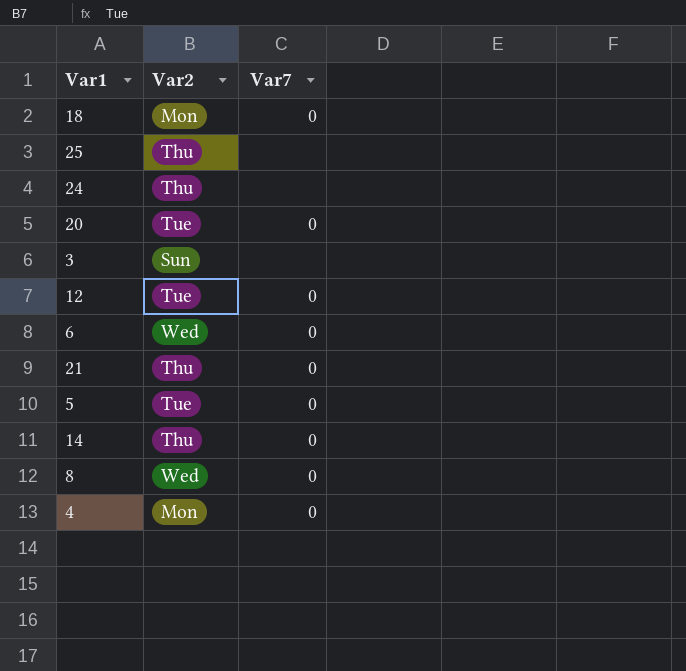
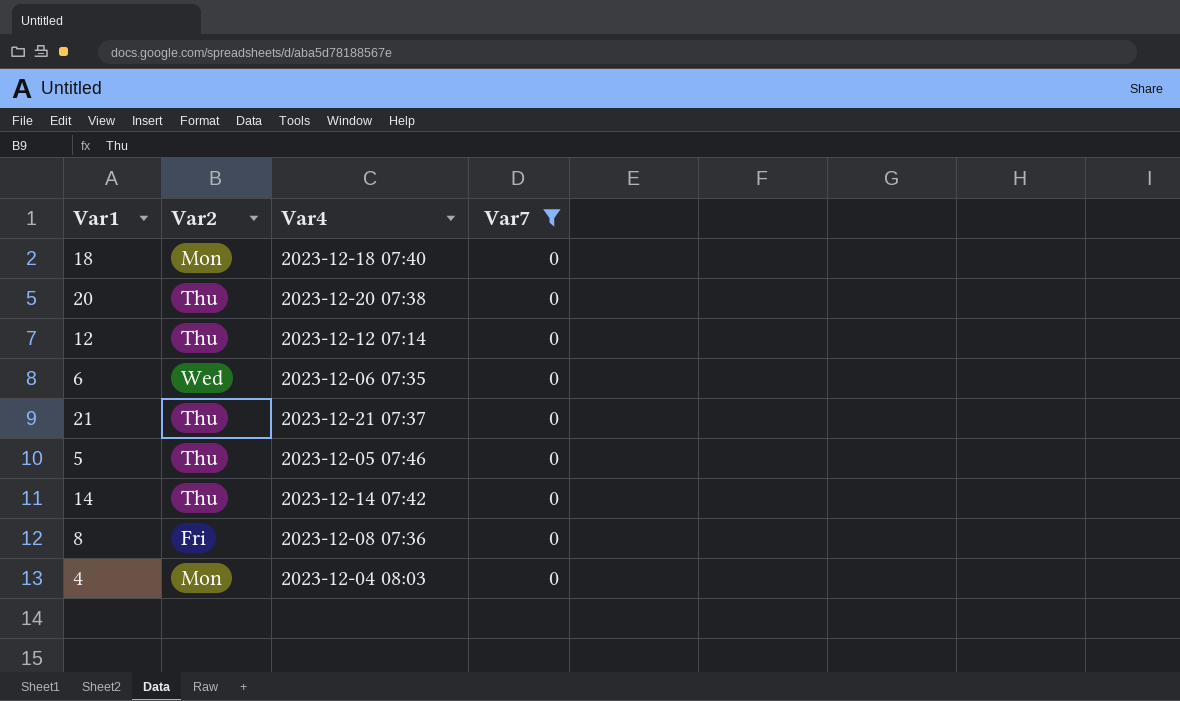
filter: none -> Var7 = 0
column Var4 | position: none -> 3
20 | Var2: Tue -> Thu
12 | Var2: Tue -> Thu
5 | Var2: Tue -> Thu
8 | Var2: Wed -> Fri

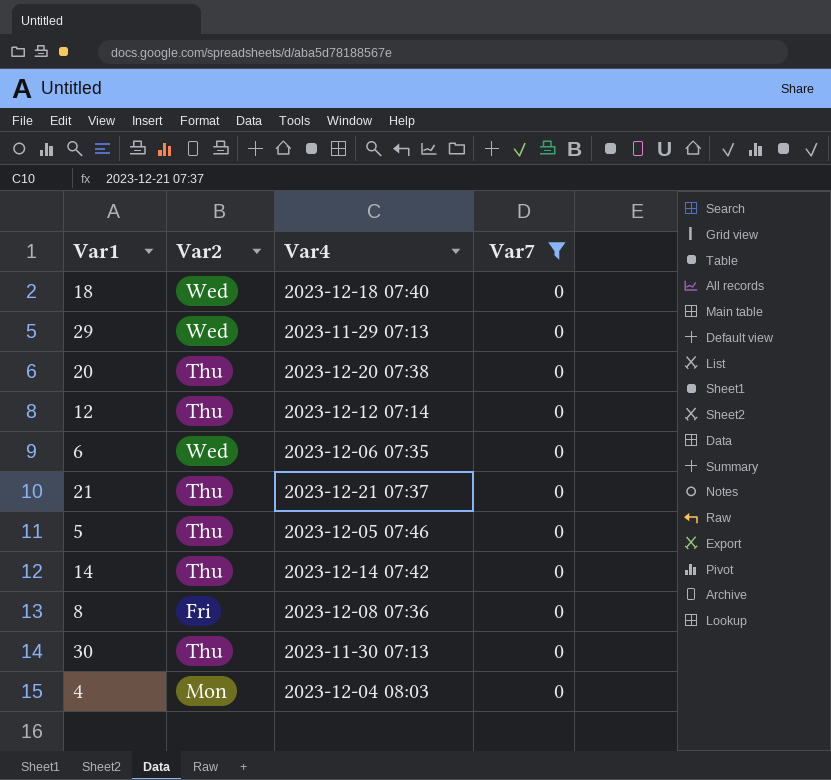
18 | Var2: Mon -> Wed
row 29: none -> Wed | 2023-11-29 07:13 | 0
row 30: none -> Thu | 2023-11-30 07:13 | 0

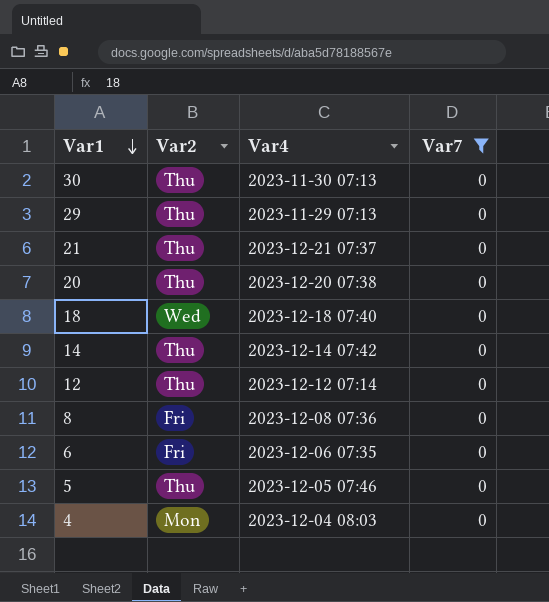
row order: none -> Var1 descending
29 | Var2: Wed -> Thu
6 | Var2: Wed -> Fri

